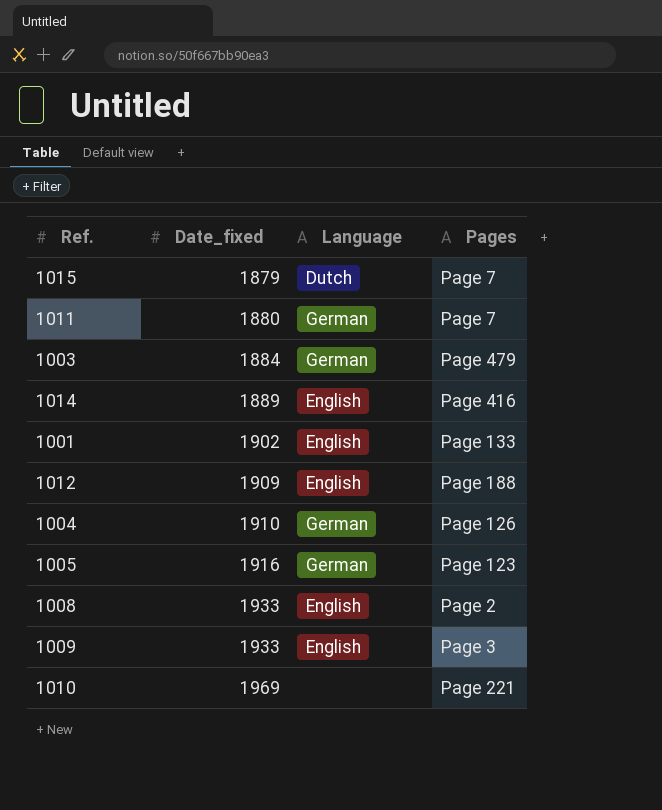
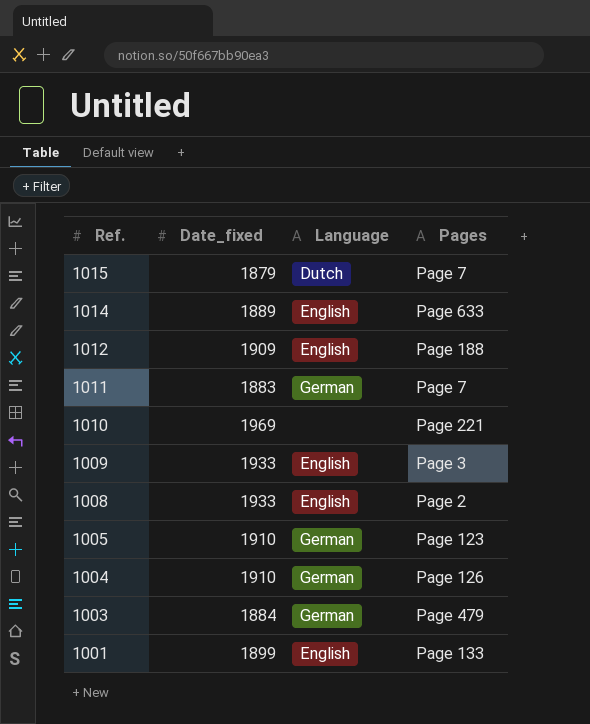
row order: Date_fixed ascending -> Ref. descending
1014 | Pages: Page 416 -> Page 633
1011 | Date_fixed: 1880 -> 1883
1005 | Date_fixed: 1916 -> 1910
1001 | Date_fixed: 1902 -> 1899

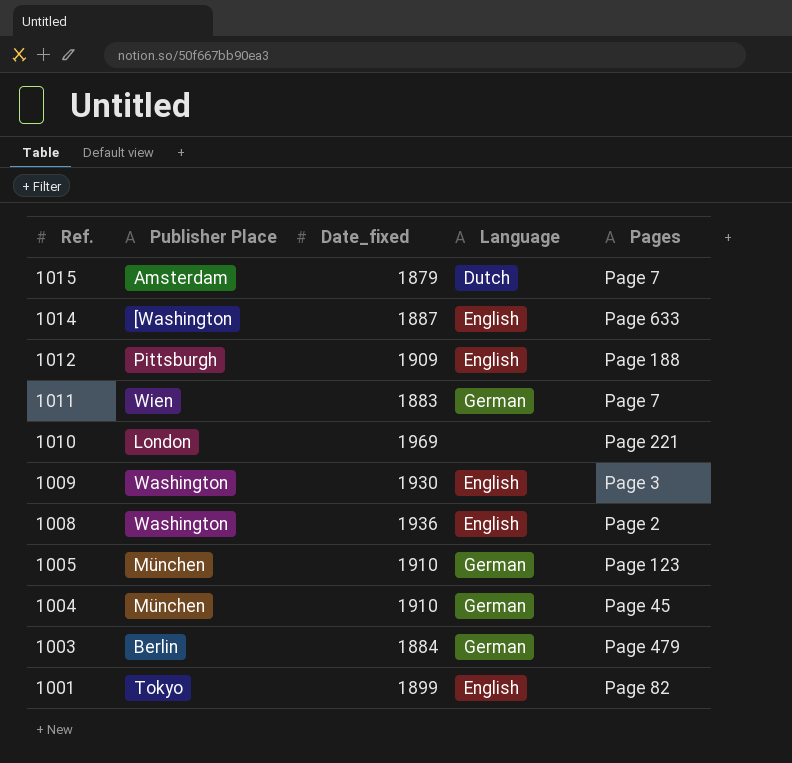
column Publisher Place | position: none -> 2
1014 | Date_fixed: 1889 -> 1887
1009 | Date_fixed: 1933 -> 1930
1008 | Date_fixed: 1933 -> 1936
1004 | Pages: Page 126 -> Page 45
1001 | Pages: Page 133 -> Page 82

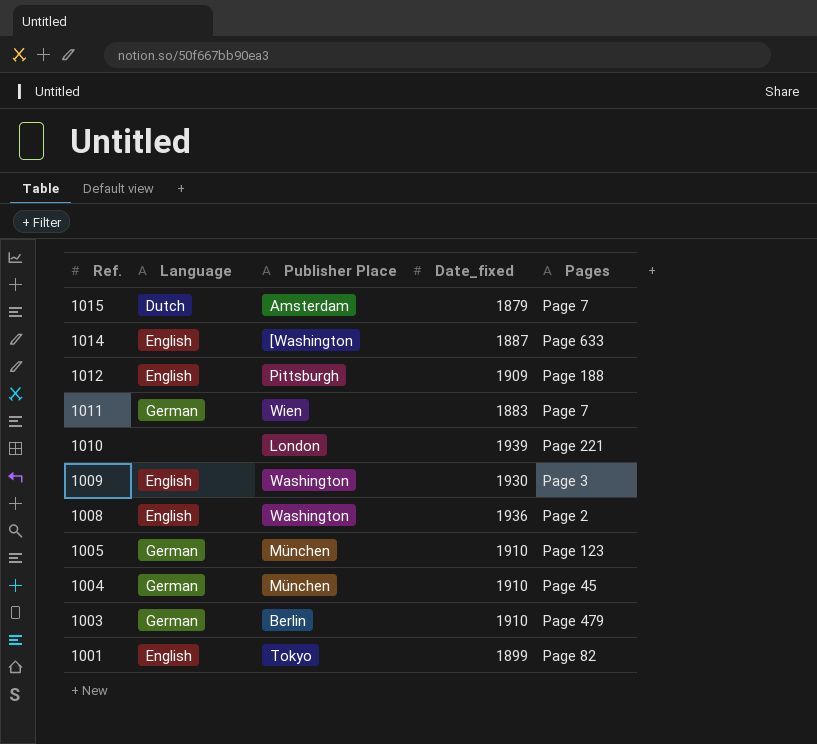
column Language | position: 4 -> 2
1010 | Date_fixed: 1969 -> 1939
1003 | Date_fixed: 1884 -> 1910

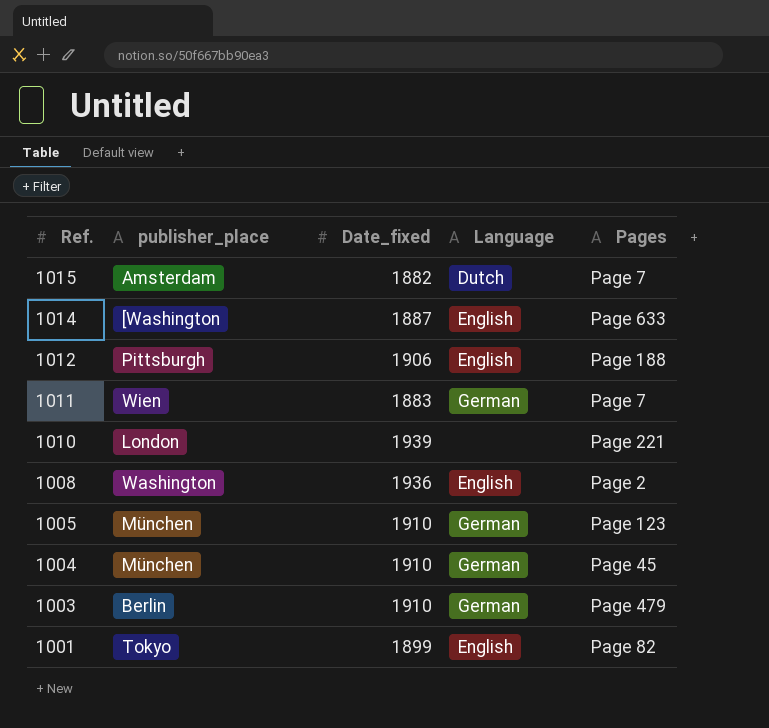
column name: Publisher Place -> publisher_place
column Language | position: 2 -> 4
row 1009: English | Washington | 1930 | Page 3 -> none
1015 | Date_fixed: 1879 -> 1882
1012 | Date_fixed: 1909 -> 1906

